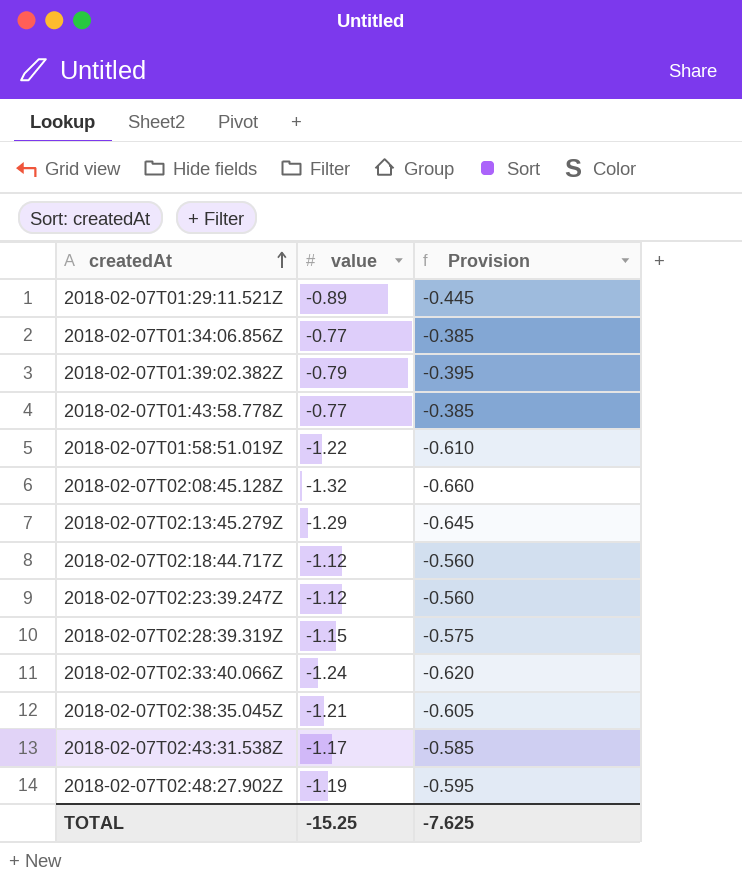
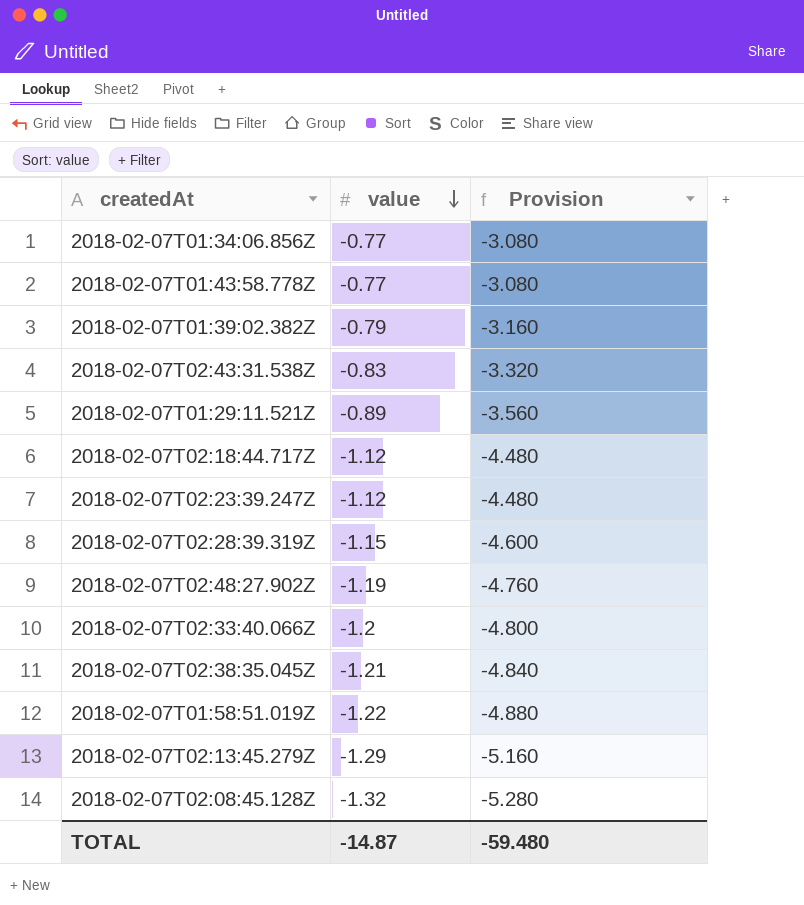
row order: createdAt ascending -> value descending
column Provision | formula: [value] * 0.5 -> [value] * 4
2018-02-07T02:43:31.538Z | value: -1.17 -> -0.83
2018-02-07T02:33:40.066Z | value: -1.24 -> -1.2
TOTAL | value: -15.25 -> -14.87
TOTAL | Provision: -7.625 -> -59.480

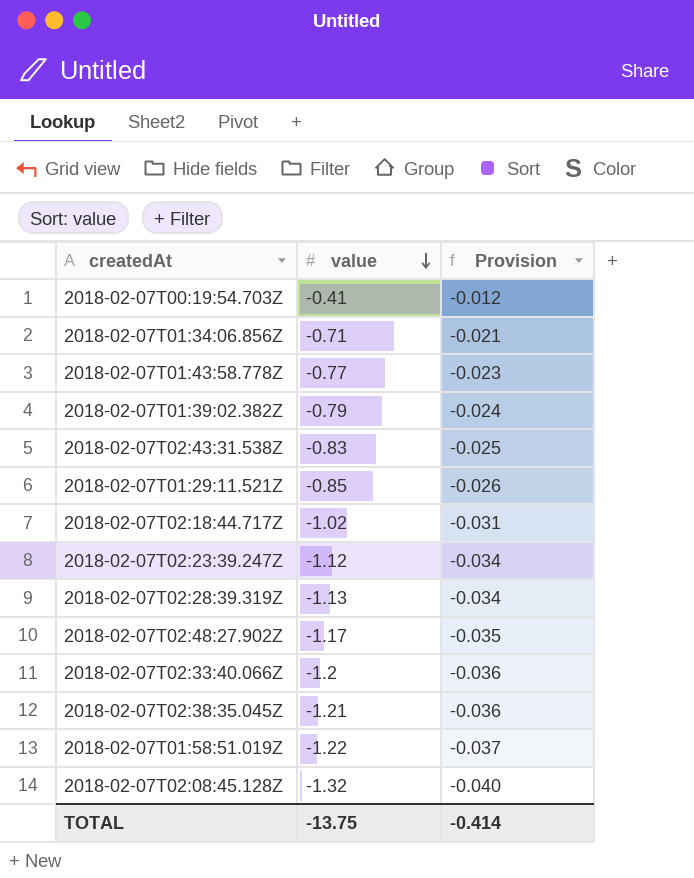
column Provision | formula: [value] * 4 -> [value] * 0.03
row 2018-02-07T02:13:45.279Z: -1.29 | -5.160 -> none
row 2018-02-07T00:19:54.703Z: none -> -0.41 | -0.012
2018-02-07T01:34:06.856Z | value: -0.77 -> -0.71
2018-02-07T01:29:11.521Z | value: -0.89 -> -0.85
2018-02-07T02:18:44.717Z | value: -1.12 -> -1.02
2018-02-07T02:28:39.319Z | value: -1.15 -> -1.13
2018-02-07T02:48:27.902Z | value: -1.19 -> -1.17
TOTAL | value: -14.87 -> -13.75
TOTAL | Provision: -59.480 -> -0.414

